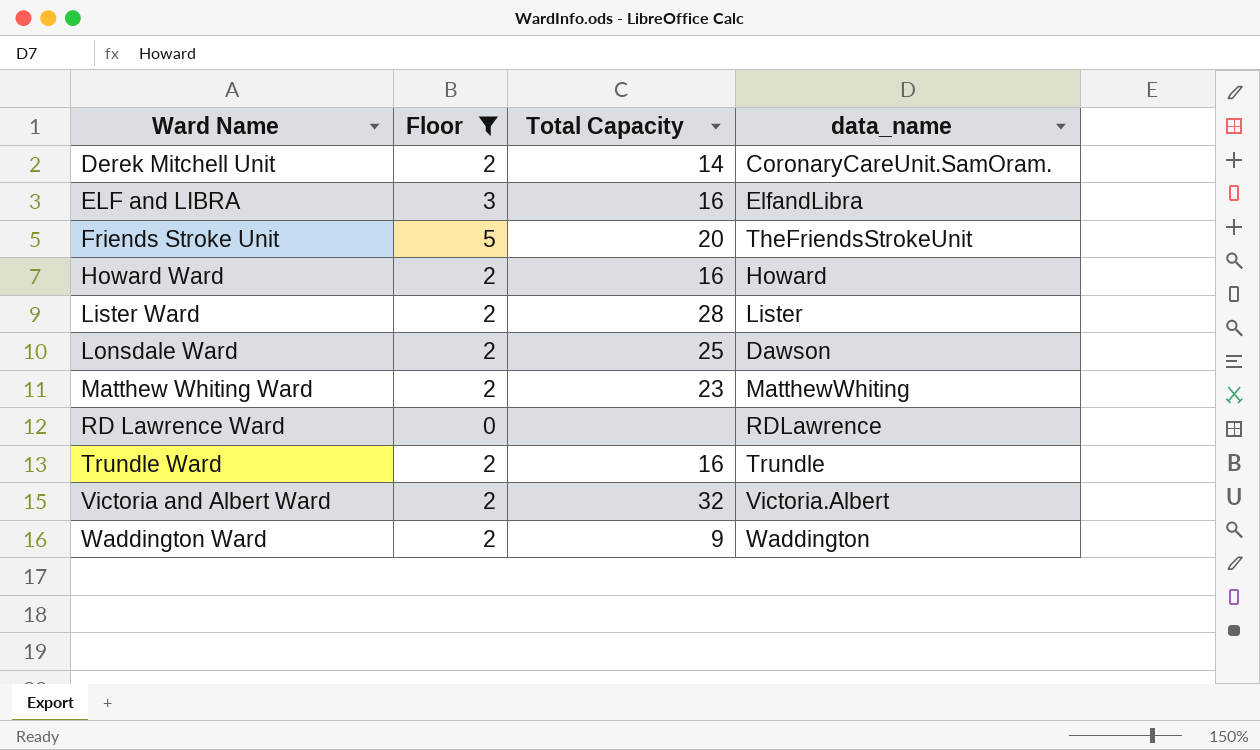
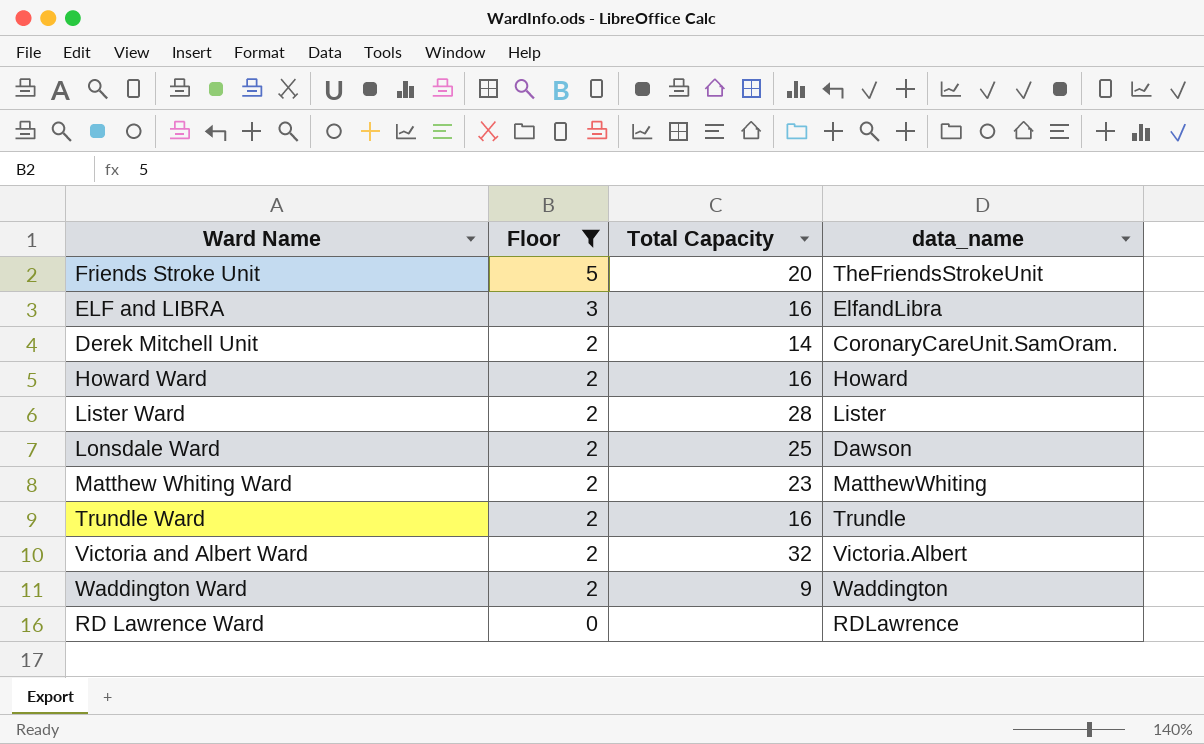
row order: Ward Name ascending -> Floor descending

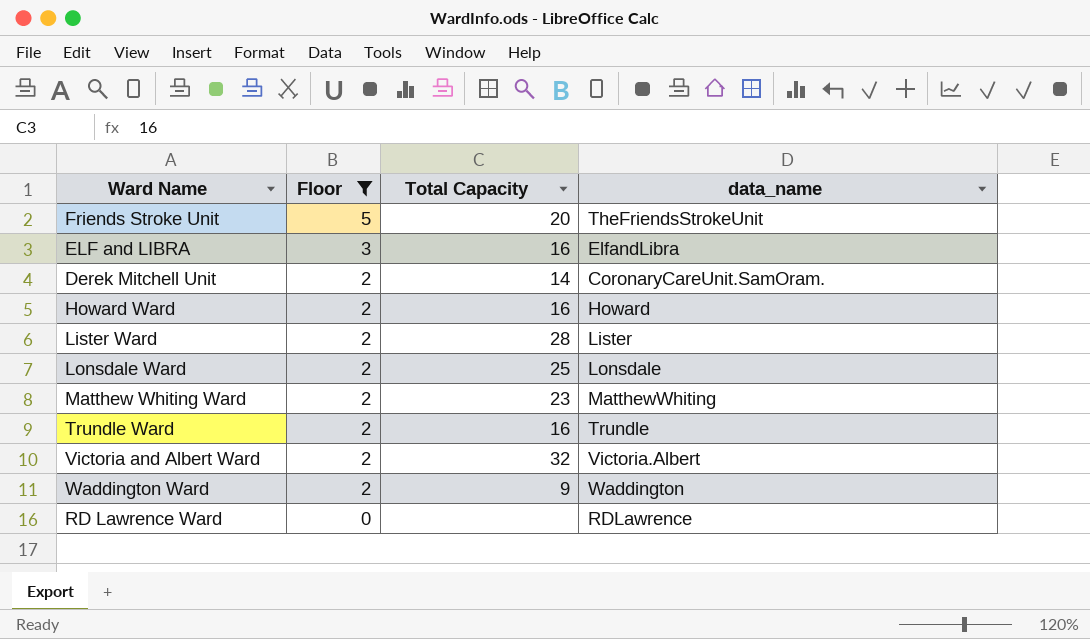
Lonsdale Ward | data_name: Dawson -> Lonsdale

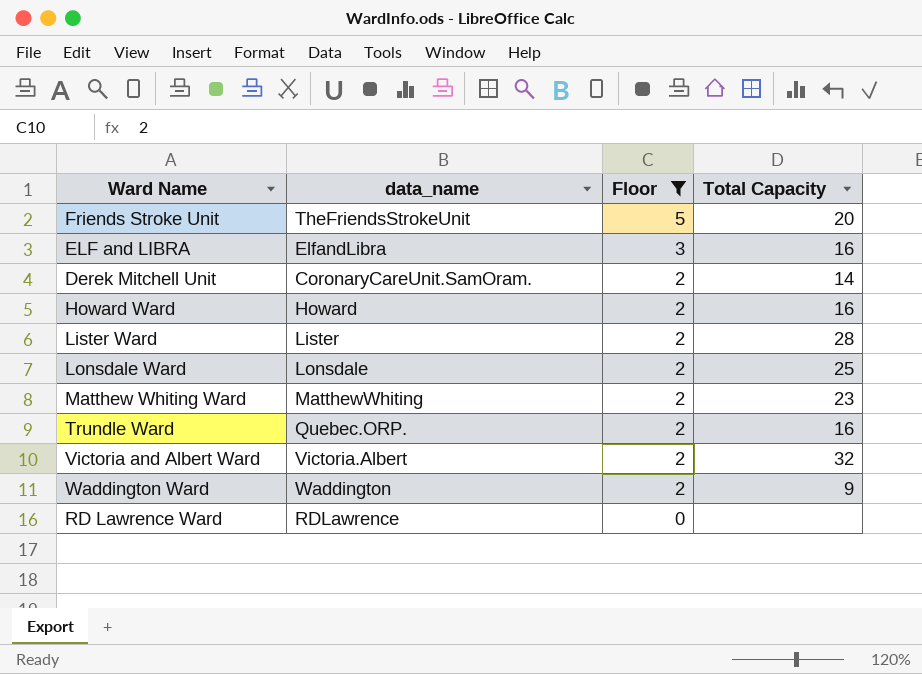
column data_name | position: 4 -> 2
Trundle Ward | data_name: Trundle -> Quebec.ORP.

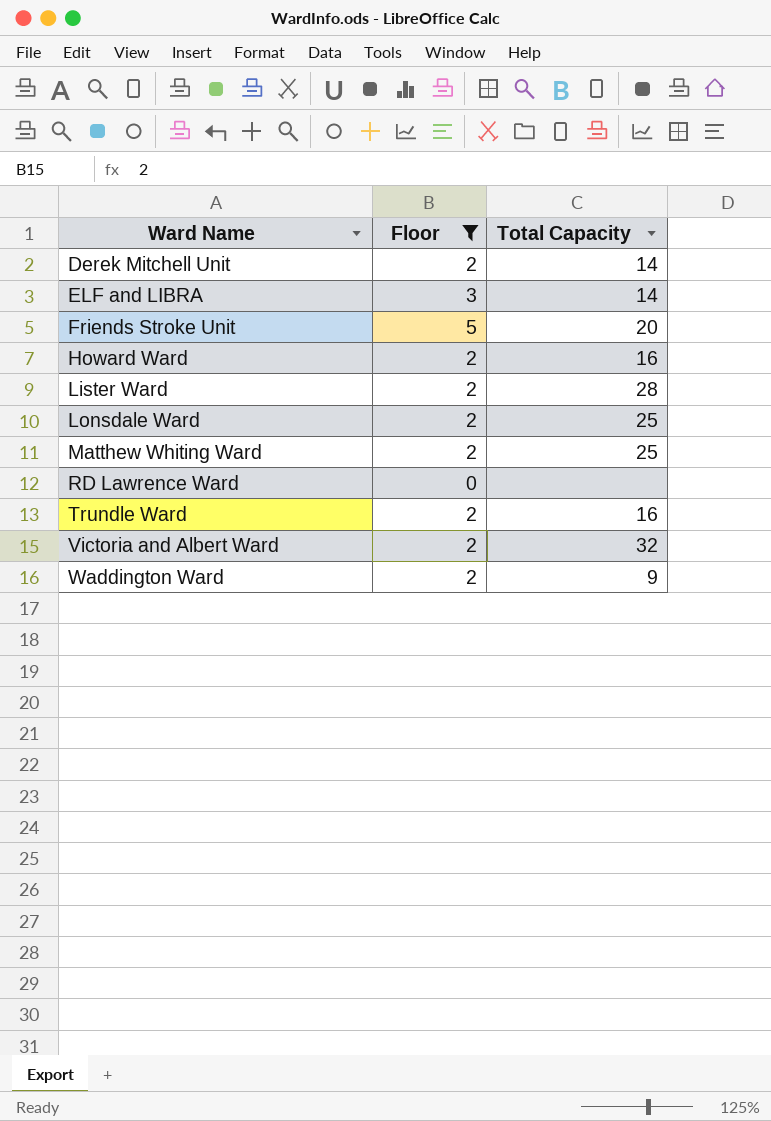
row order: Floor descending -> Ward Name ascending
column data_name | position: 2 -> none
ELF and LIBRA | Total Capacity: 16 -> 14
Matthew Whiting Ward | Total Capacity: 23 -> 25

